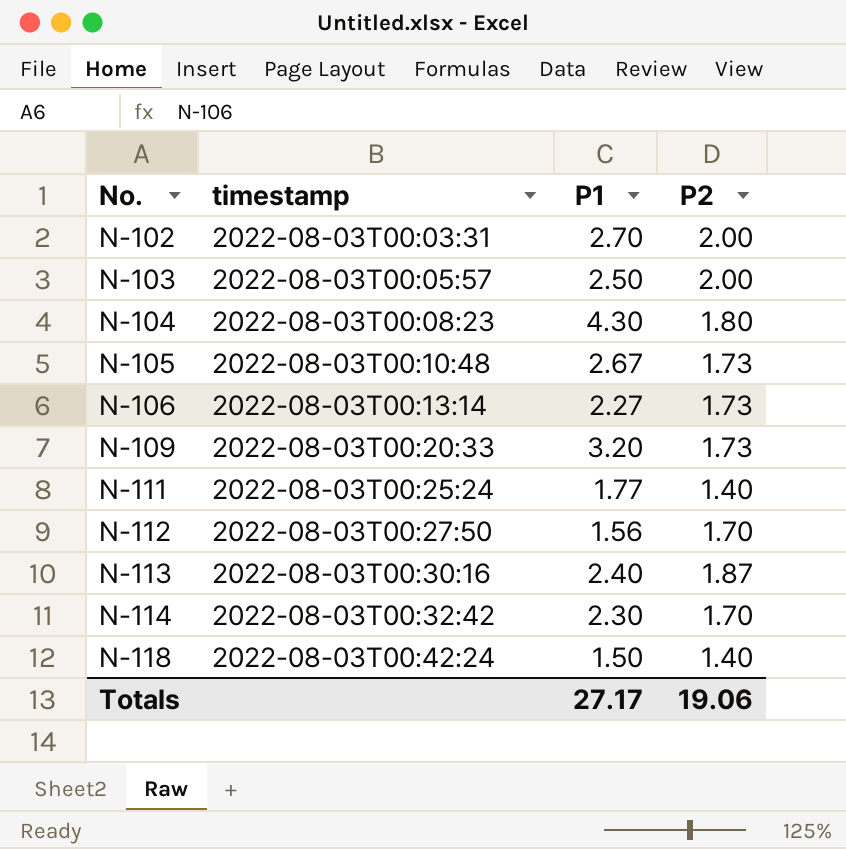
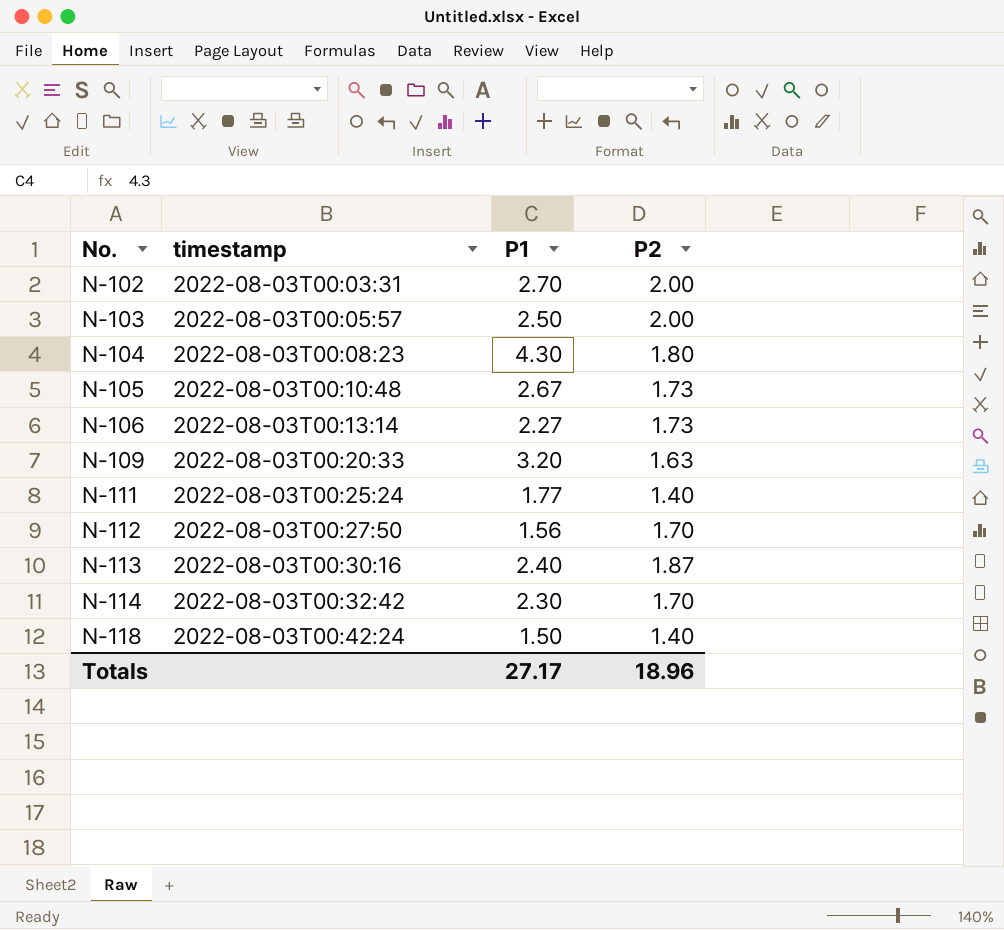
N-109 | P2: 1.73 -> 1.63
Totals | P2: 19.06 -> 18.96

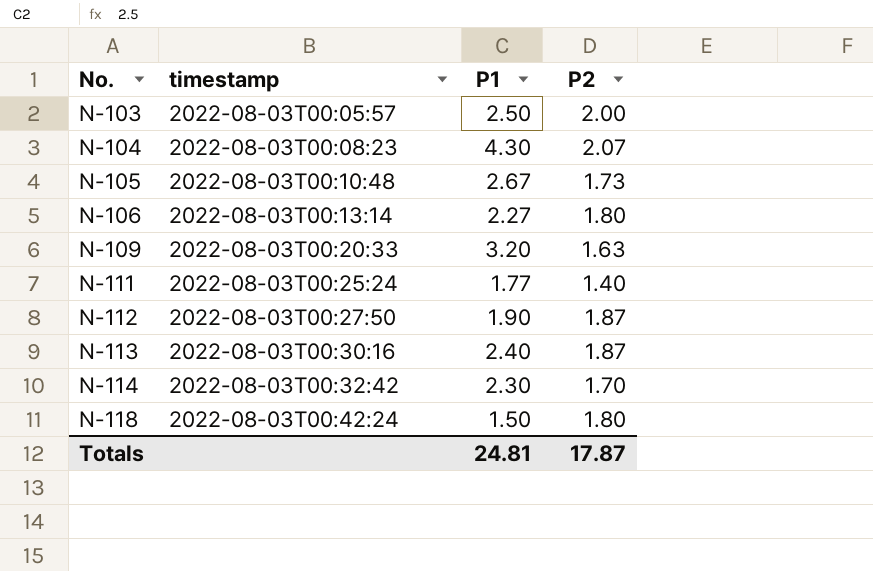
row N-102: 2022-08-03T00:03:31 | 2.70 | 2.00 -> none
N-104 | P2: 1.80 -> 2.07
N-106 | P2: 1.73 -> 1.80
N-112 | P1: 1.56 -> 1.90
N-112 | P2: 1.70 -> 1.87
N-118 | P2: 1.40 -> 1.80
Totals | P1: 27.17 -> 24.81
Totals | P2: 18.96 -> 17.87

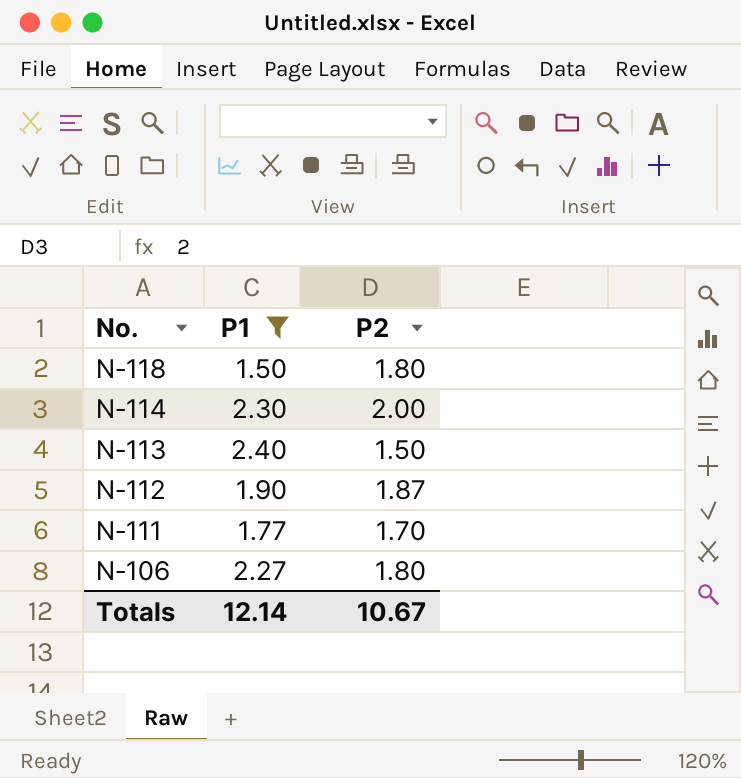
filter: none -> P1 <= 2.40
row order: No. ascending -> No. descending
column timestamp | position: 2 -> none
N-114 | P2: 1.70 -> 2.00
N-113 | P2: 1.87 -> 1.50
N-111 | P2: 1.40 -> 1.70
Totals | P1: 24.81 -> 12.14
Totals | P2: 17.87 -> 10.67

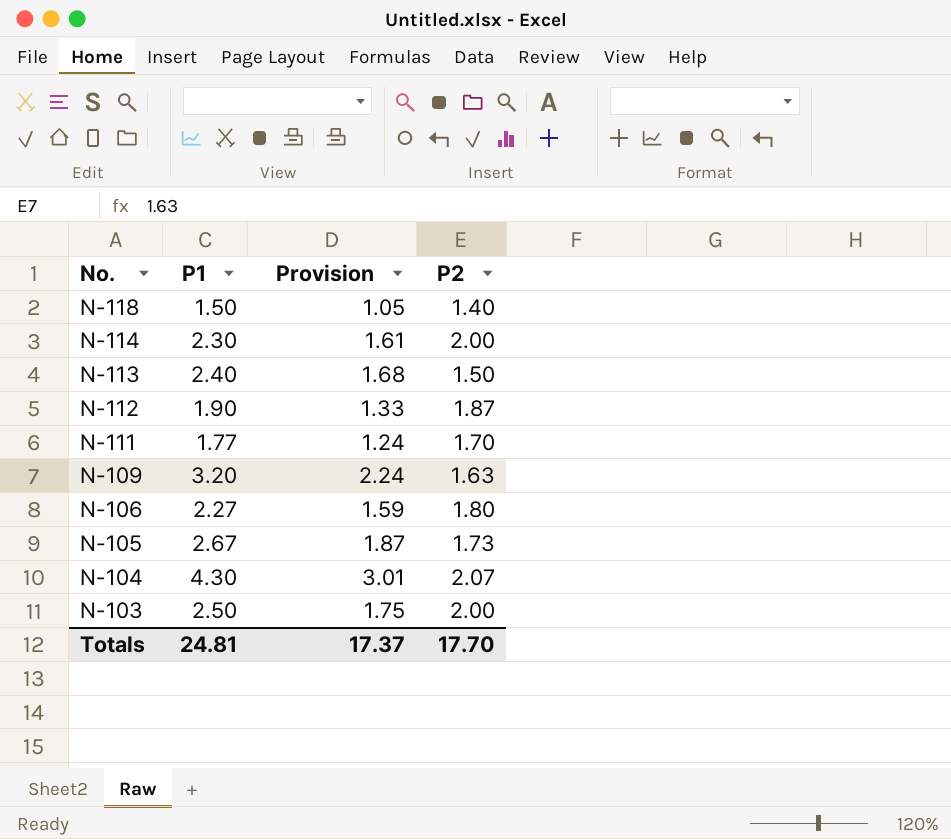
filter: P1 <= 2.40 -> none
column Provision | formula: none -> [P1] * 0.7
N-118 | P2: 1.80 -> 1.40
Totals | P1: 12.14 -> 24.81
Totals | P2: 10.67 -> 17.70

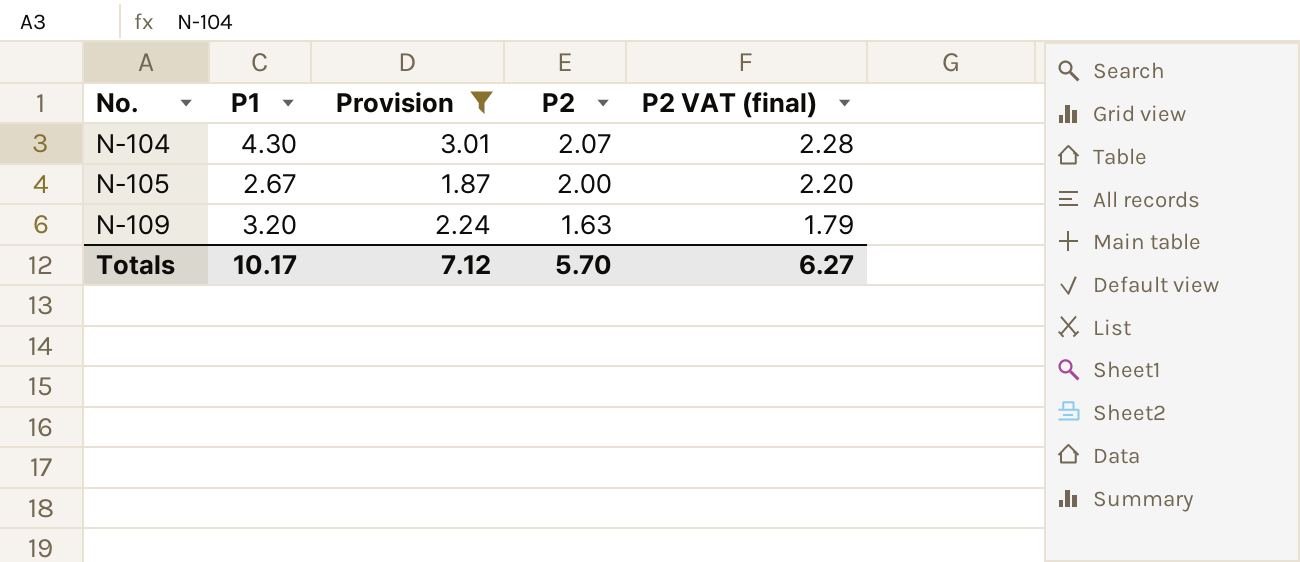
filter: none -> Provision >= 1.87
row order: No. descending -> No. ascending
column P2 VAT (final) | formula: none -> [P2] * 1.1
N-105 | P2: 1.73 -> 2.00
Totals | P1: 24.81 -> 10.17
Totals | Provision: 17.37 -> 7.12
Totals | P2: 17.70 -> 5.70

